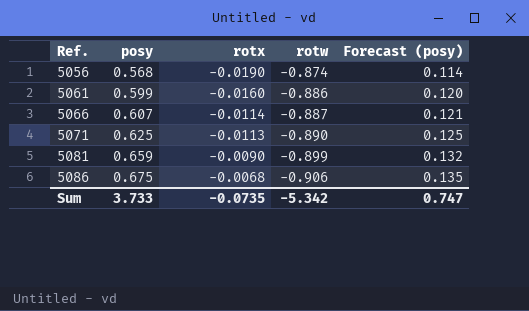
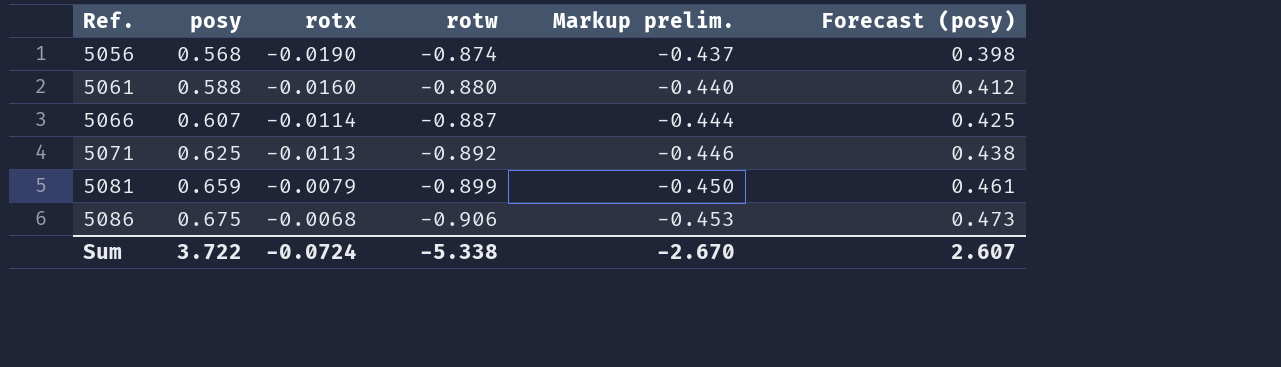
column Markup prelim. | formula: none -> [rotw] * 0.5
column Forecast (posy) | formula: [posy] * 0.2 -> [posy] * 0.7
5061 | posy: 0.599 -> 0.588
5061 | rotw: -0.886 -> -0.880
5071 | rotw: -0.890 -> -0.892
5081 | rotx: -0.0090 -> -0.0079
Sum | posy: 3.733 -> 3.722
Sum | rotx: -0.0735 -> -0.0724
Sum | rotw: -5.342 -> -5.338
Sum | Forecast (posy): 0.747 -> 2.607

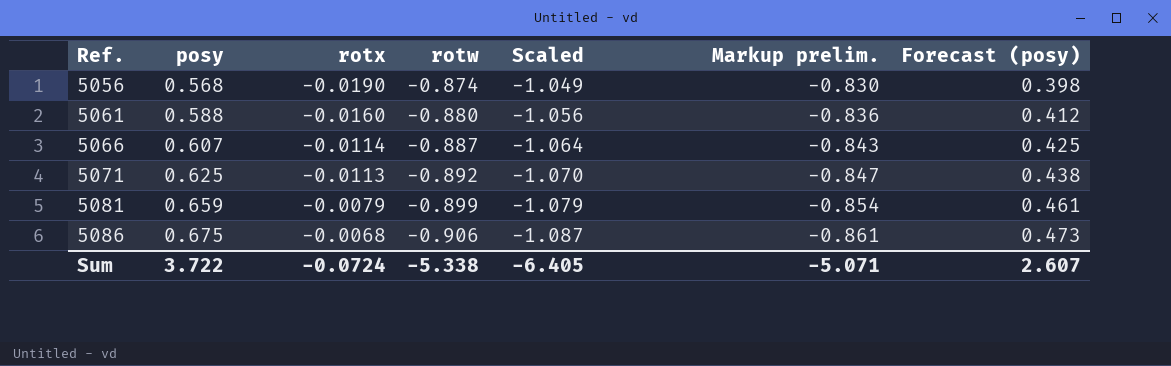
column Scaled | formula: none -> [rotw] * 1.2
column Markup prelim. | formula: [rotw] * 0.5 -> [rotw] * 0.95
Sum | Markup prelim.: -2.670 -> -5.071

